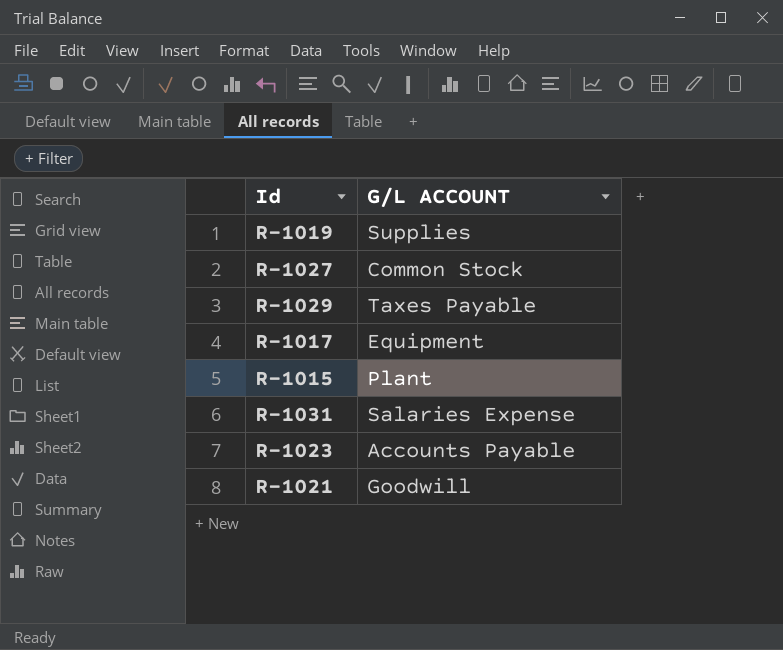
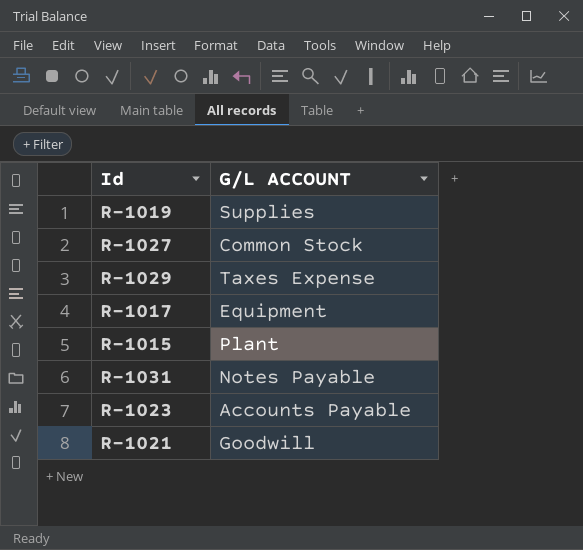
R-1029 | G/L ACCOUNT: Taxes Payable -> Taxes Expense
R-1031 | G/L ACCOUNT: Salaries Expense -> Notes Payable

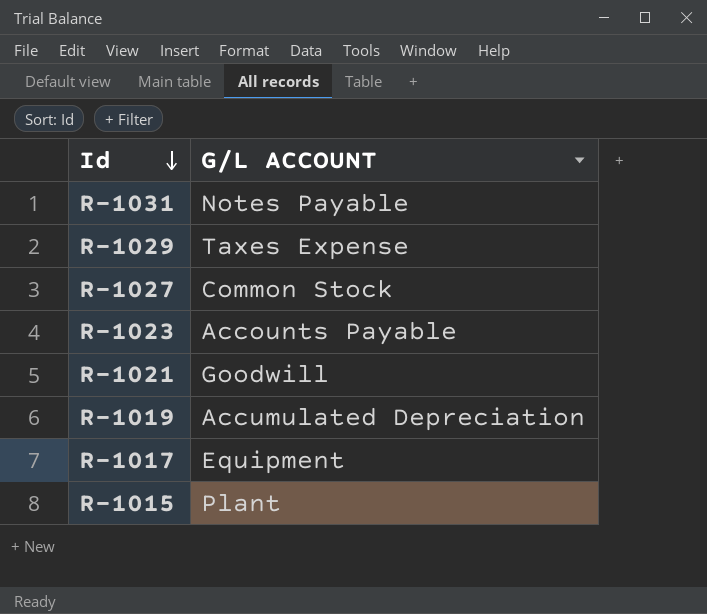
row order: none -> Id descending
R-1019 | G/L ACCOUNT: Supplies -> Accumulated Depreciation

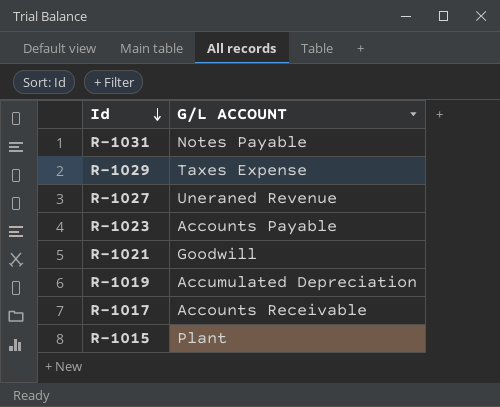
R-1027 | G/L ACCOUNT: Common Stock -> Uneraned Revenue
R-1017 | G/L ACCOUNT: Equipment -> Accounts Receivable

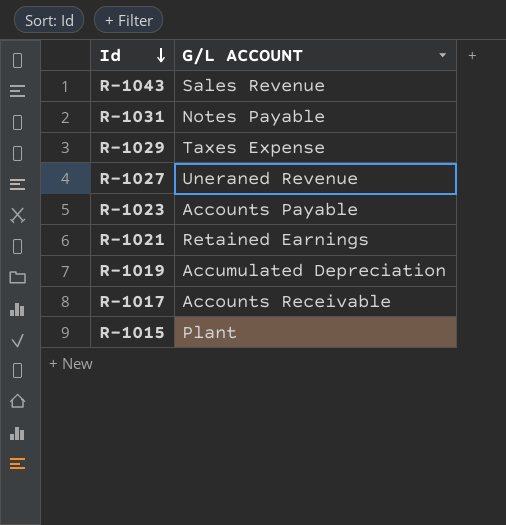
row R-1043: none -> Sales Revenue
R-1021 | G/L ACCOUNT: Goodwill -> Retained Earnings

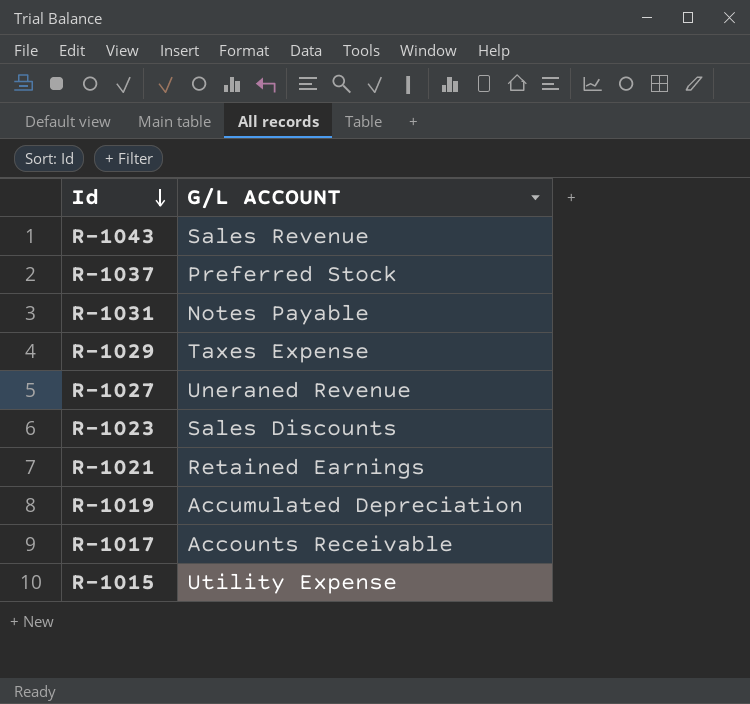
row R-1037: none -> Preferred Stock
R-1023 | G/L ACCOUNT: Accounts Payable -> Sales Discounts
R-1015 | G/L ACCOUNT: Plant -> Utility Expense

